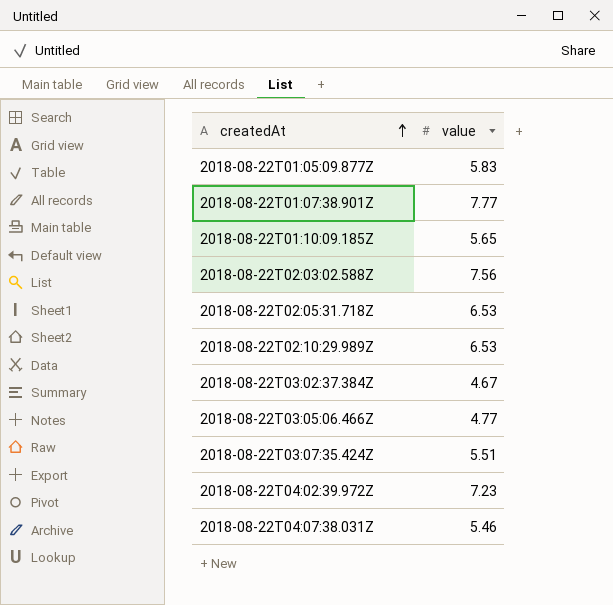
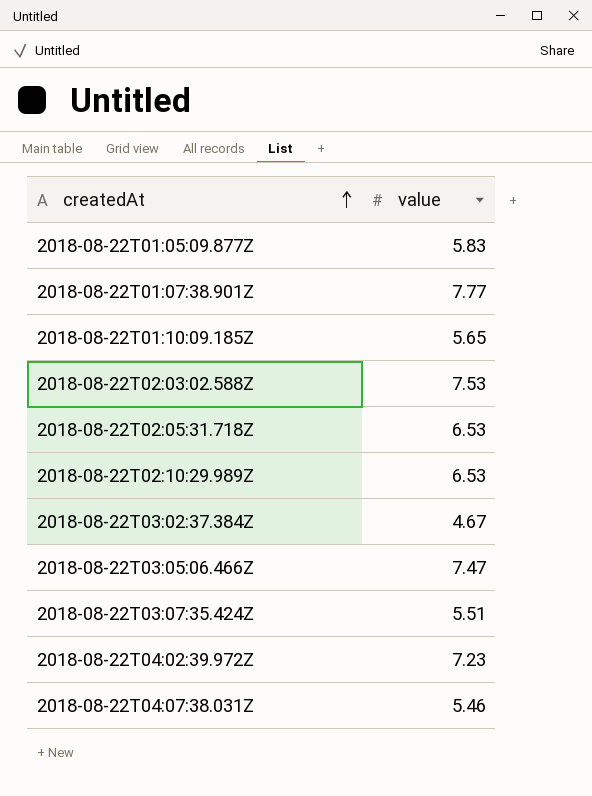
2018-08-22T02:03:02.588Z | value: 7.56 -> 7.53
2018-08-22T03:05:06.466Z | value: 4.77 -> 7.47

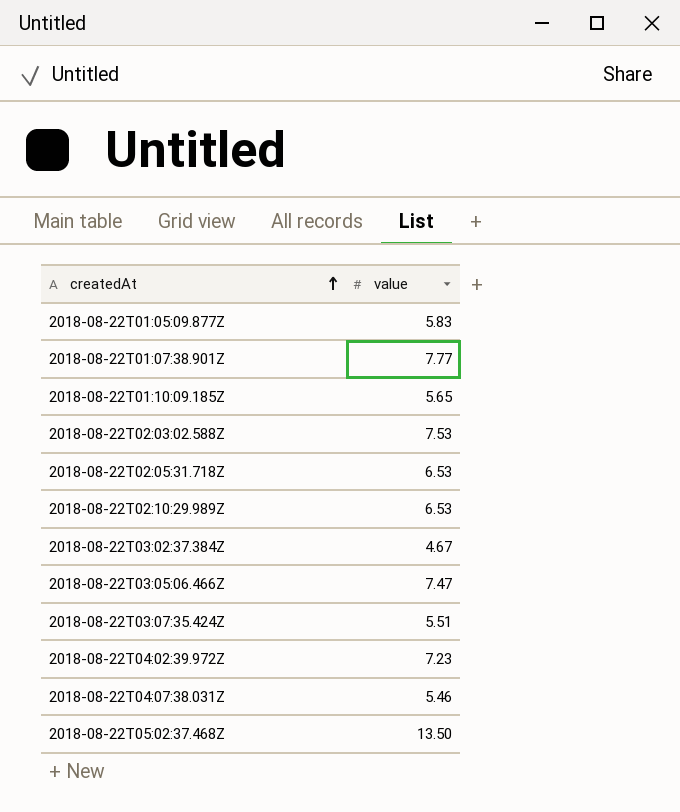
row 2018-08-22T05:02:37.468Z: none -> 13.50

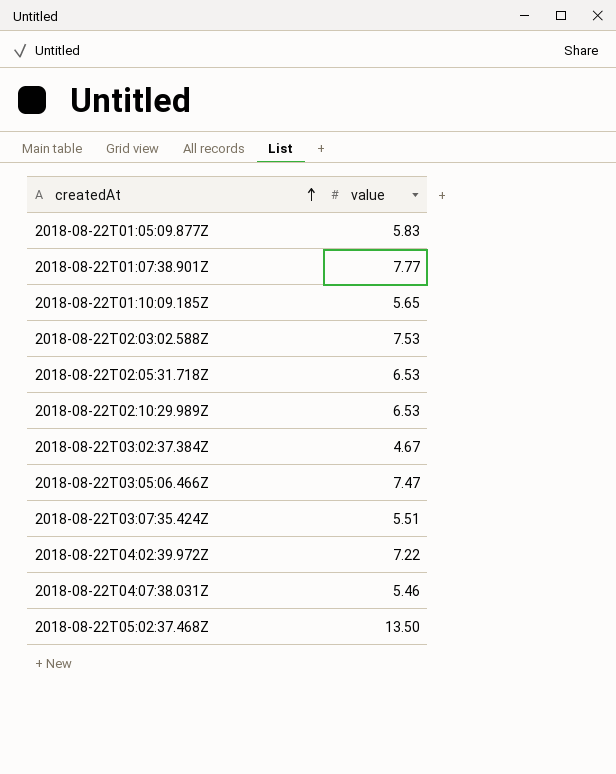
2018-08-22T04:02:39.972Z | value: 7.23 -> 7.22

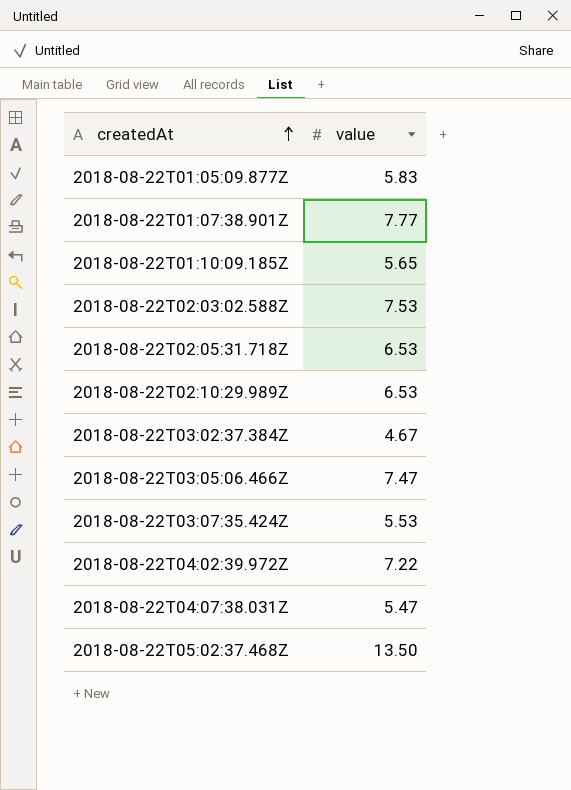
2018-08-22T03:07:35.424Z | value: 5.51 -> 5.53
2018-08-22T04:07:38.031Z | value: 5.46 -> 5.47

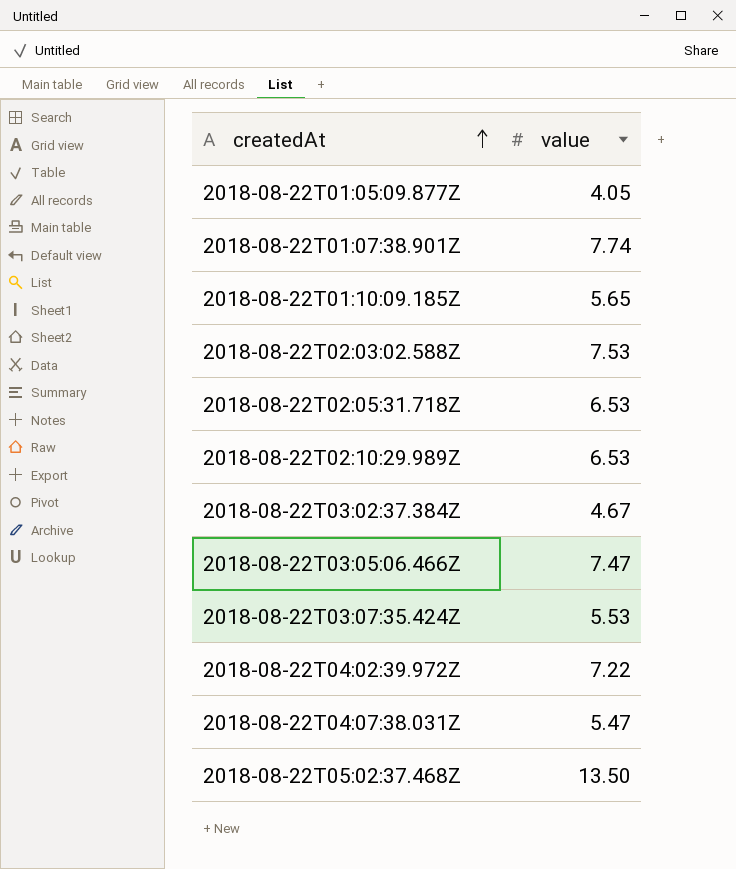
2018-08-22T01:05:09.877Z | value: 5.83 -> 4.05
2018-08-22T01:07:38.901Z | value: 7.77 -> 7.74

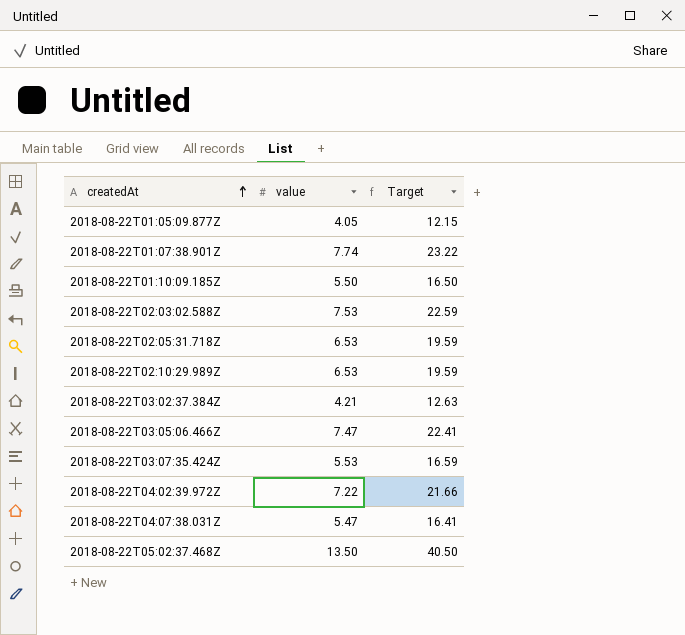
column Target | formula: none -> [value] * 3
2018-08-22T01:10:09.185Z | value: 5.65 -> 5.50
2018-08-22T03:02:37.384Z | value: 4.67 -> 4.21

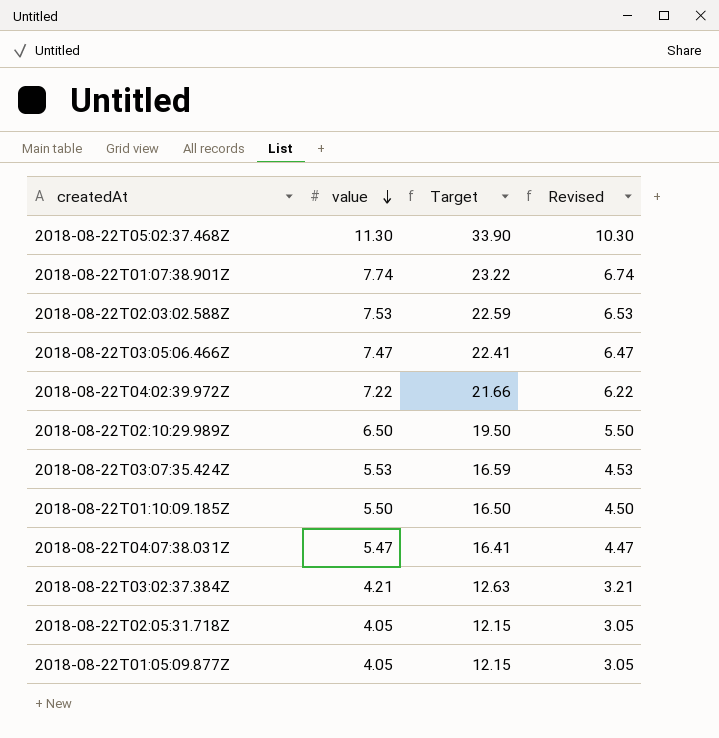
row order: createdAt ascending -> value descending
column Revised | formula: none -> [value] - 1
2018-08-22T05:02:37.468Z | value: 13.50 -> 11.30
2018-08-22T05:02:37.468Z | Target: 40.50 -> 33.90
2018-08-22T02:10:29.989Z | value: 6.53 -> 6.50
2018-08-22T02:10:29.989Z | Target: 19.59 -> 19.50
2018-08-22T02:05:31.718Z | value: 6.53 -> 4.05
2018-08-22T02:05:31.718Z | Target: 19.59 -> 12.15

